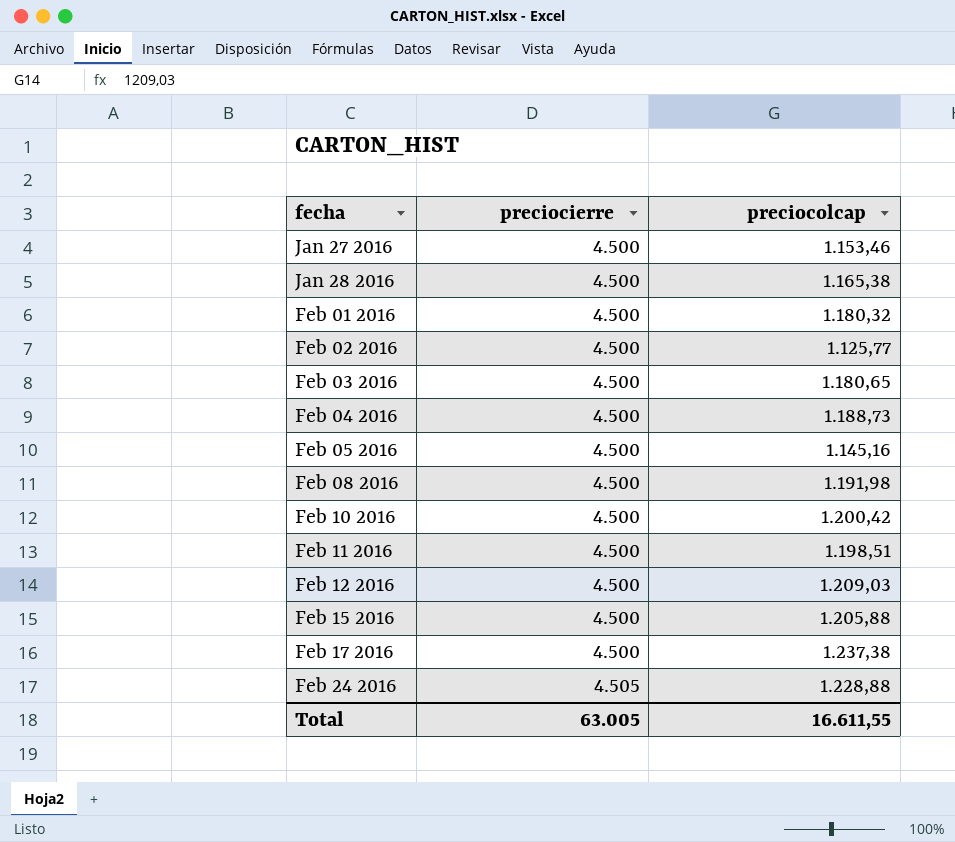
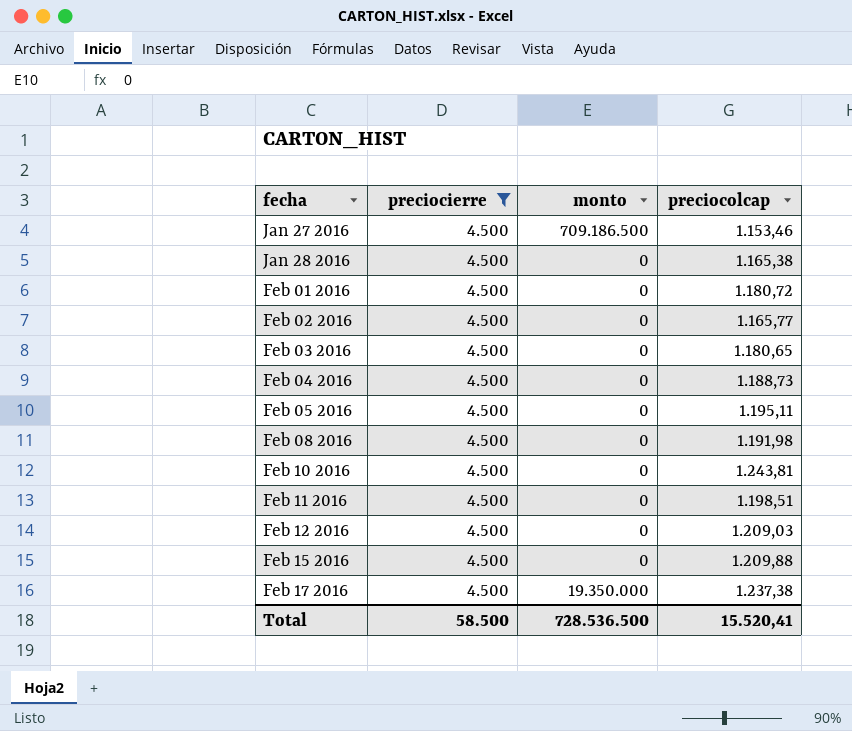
filter: none -> preciocierre = 4.500
column monto | position: none -> 3
Feb 01 2016 | preciocolcap: 1.180,32 -> 1.180,72
Feb 02 2016 | preciocolcap: 1.125,77 -> 1.165,77
Feb 05 2016 | preciocolcap: 1.145,16 -> 1.195,11
Feb 10 2016 | preciocolcap: 1.200,42 -> 1.243,81
Feb 15 2016 | preciocolcap: 1.205,88 -> 1.209,88
Total | preciocierre: 63.005 -> 58.500
Total | preciocolcap: 16.611,55 -> 15.520,41

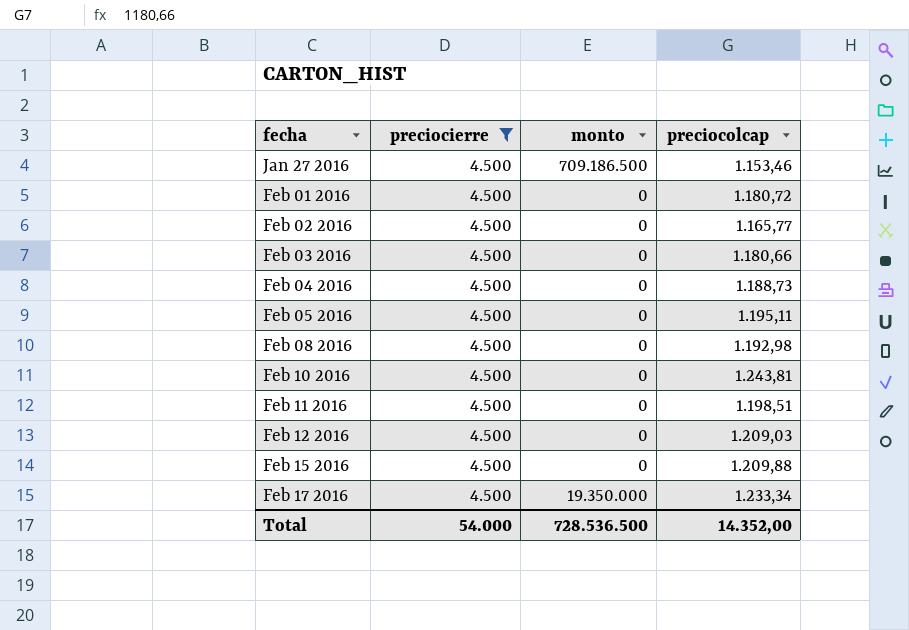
row Jan 28 2016: 4.500 | 0 | 1.165,38 -> none
Feb 03 2016 | preciocolcap: 1.180,65 -> 1.180,66
Feb 08 2016 | preciocolcap: 1.191,98 -> 1.192,98
Feb 17 2016 | preciocolcap: 1.237,38 -> 1.233,34
Total | preciocierre: 58.500 -> 54.000
Total | preciocolcap: 15.520,41 -> 14.352,00

